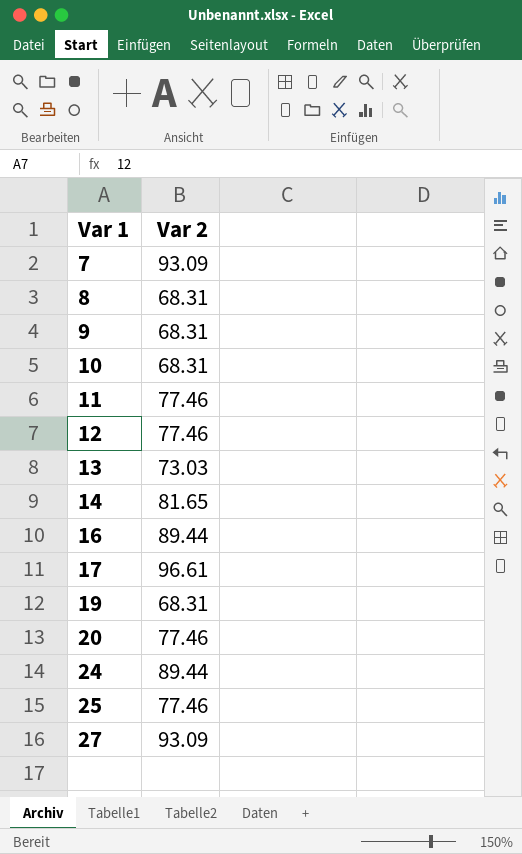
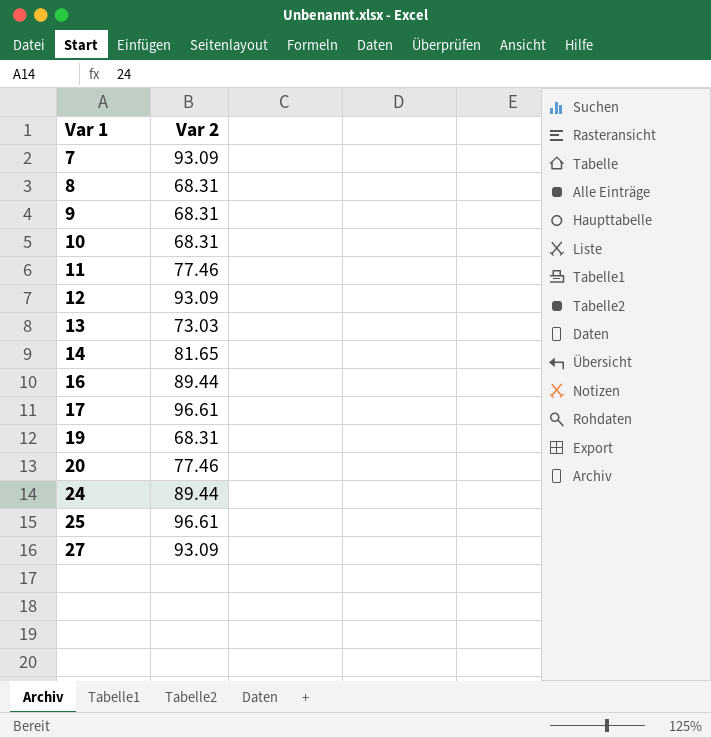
12 | Var 2: 77.46 -> 93.09
25 | Var 2: 77.46 -> 96.61

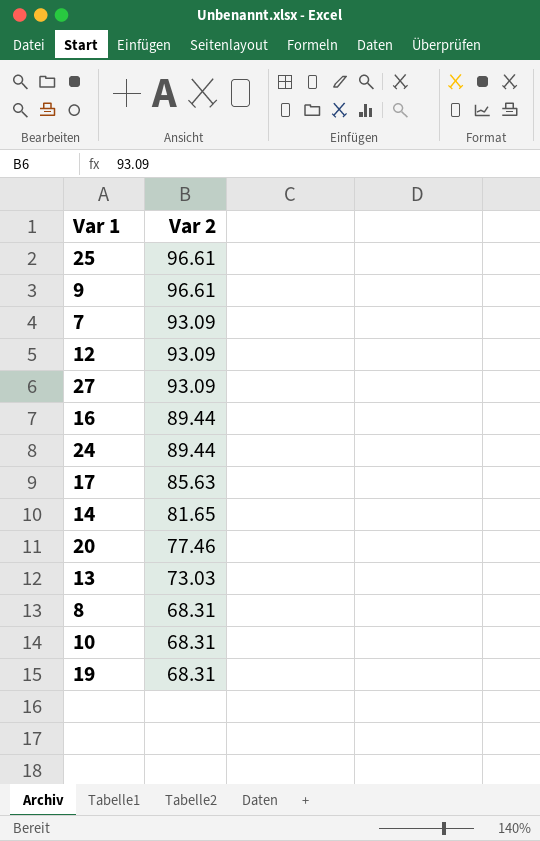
row order: Var 1 ascending -> Var 2 descending
row 11: 77.46 -> none
9 | Var 2: 68.31 -> 96.61
17 | Var 2: 96.61 -> 85.63

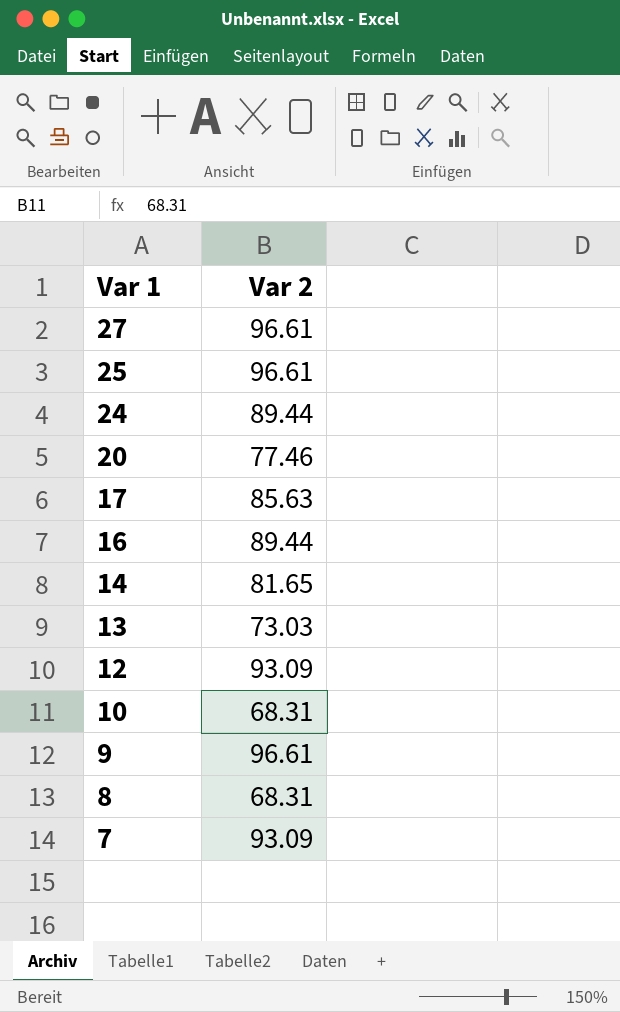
row order: Var 2 descending -> Var 1 descending
row 19: 68.31 -> none
27 | Var 2: 93.09 -> 96.61

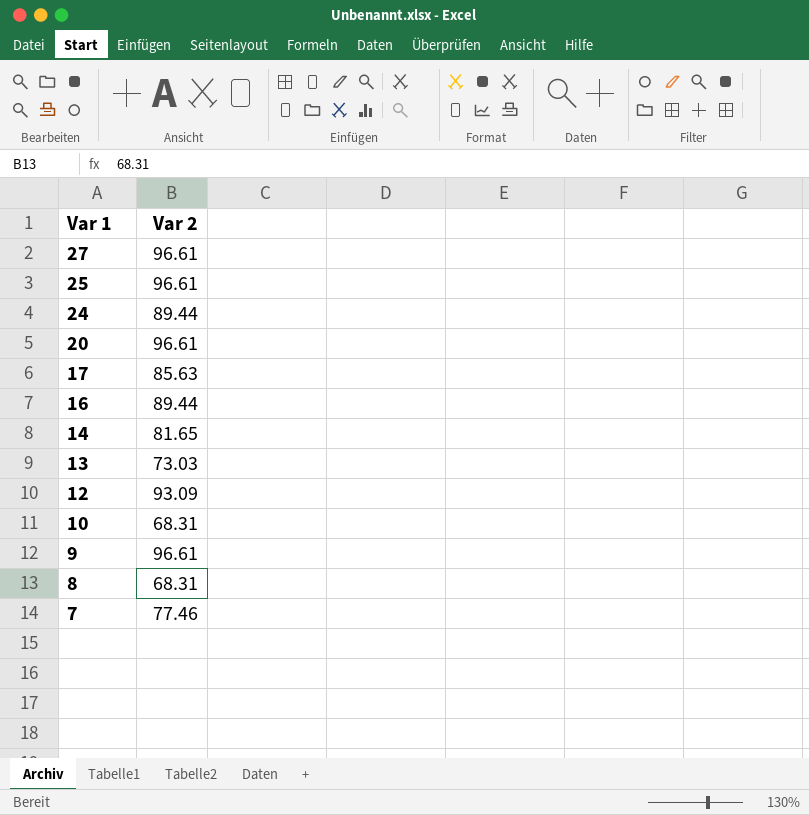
20 | Var 2: 77.46 -> 96.61
7 | Var 2: 93.09 -> 77.46

